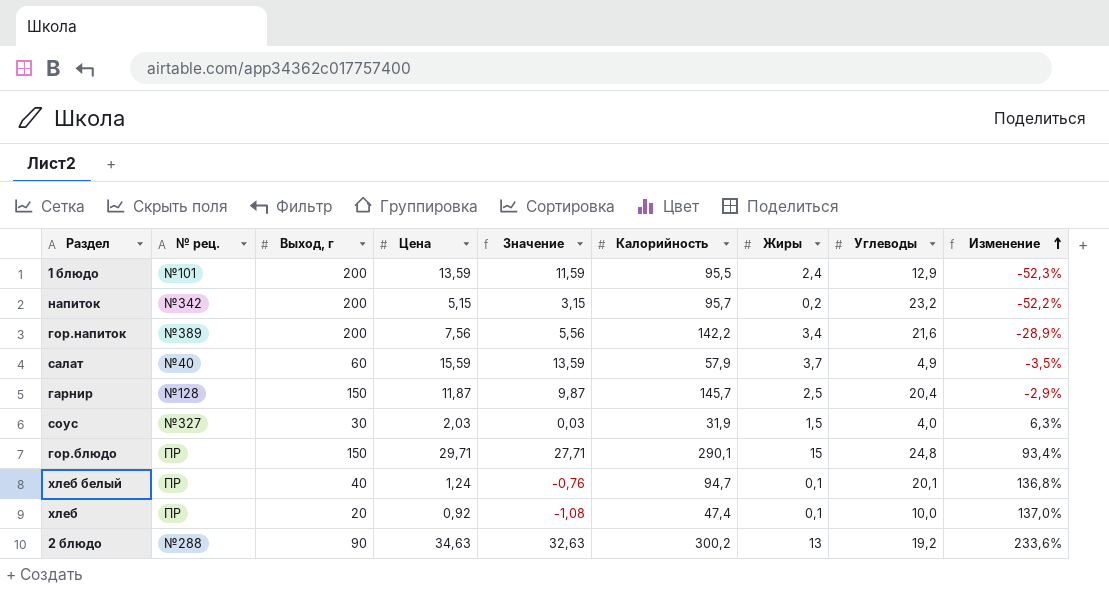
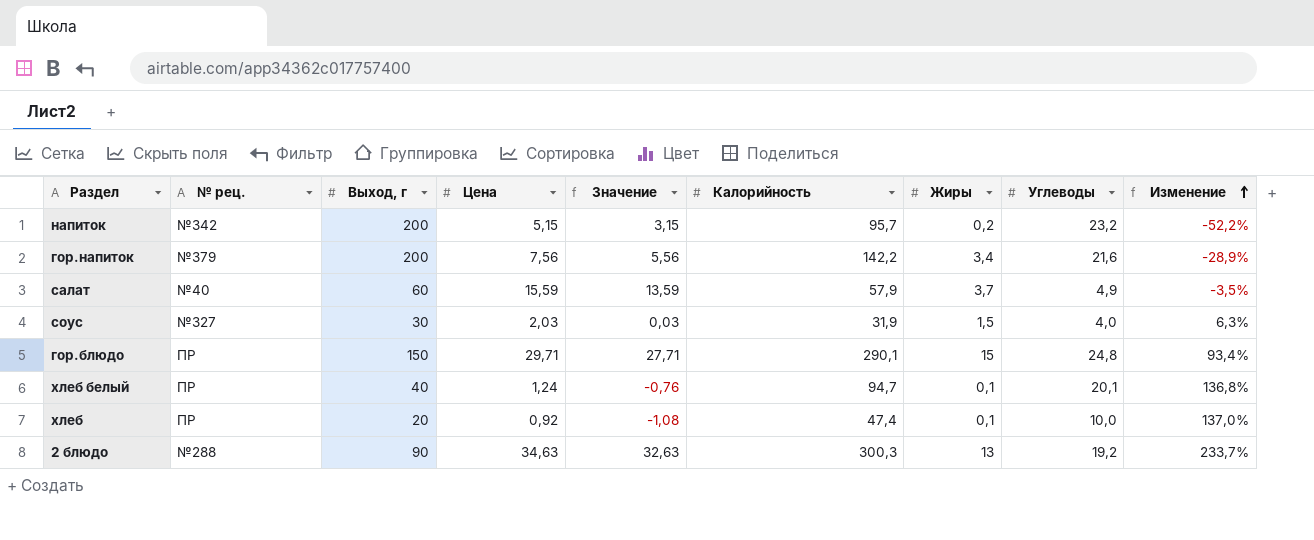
row 1 блюдо: №101 | 200 | 13,59 | 11,59 | 95,5 | 2,4 | 12,9 | -52,3% -> none
row гарнир: №128 | 150 | 11,87 | 9,87 | 145,7 | 2,5 | 20,4 | -2,9% -> none
гор.напиток | № рец.: №389 -> №379
2 блюдо | Калорийность: 300,2 -> 300,3
2 блюдо | Изменение: 233,6% -> 233,7%

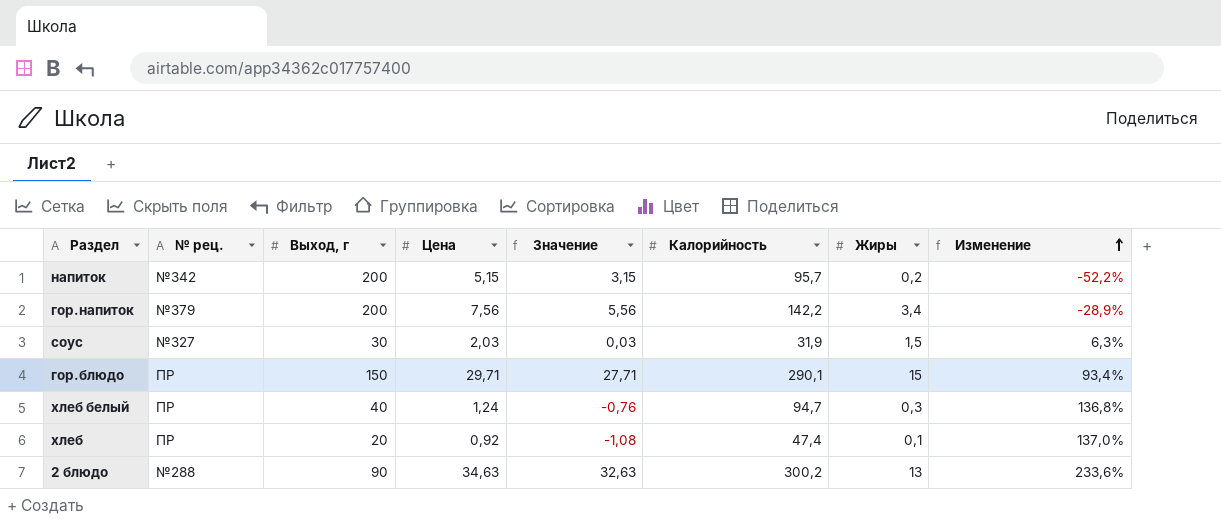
column Углеводы | position: 8 -> none
row салат: №40 | 60 | 15,59 | 13,59 | 57,9 | 3,7 | 4,9 | -3,5% -> none
хлеб белый | Жиры: 0,1 -> 0,3
2 блюдо | Калорийность: 300,3 -> 300,2
2 блюдо | Изменение: 233,7% -> 233,6%

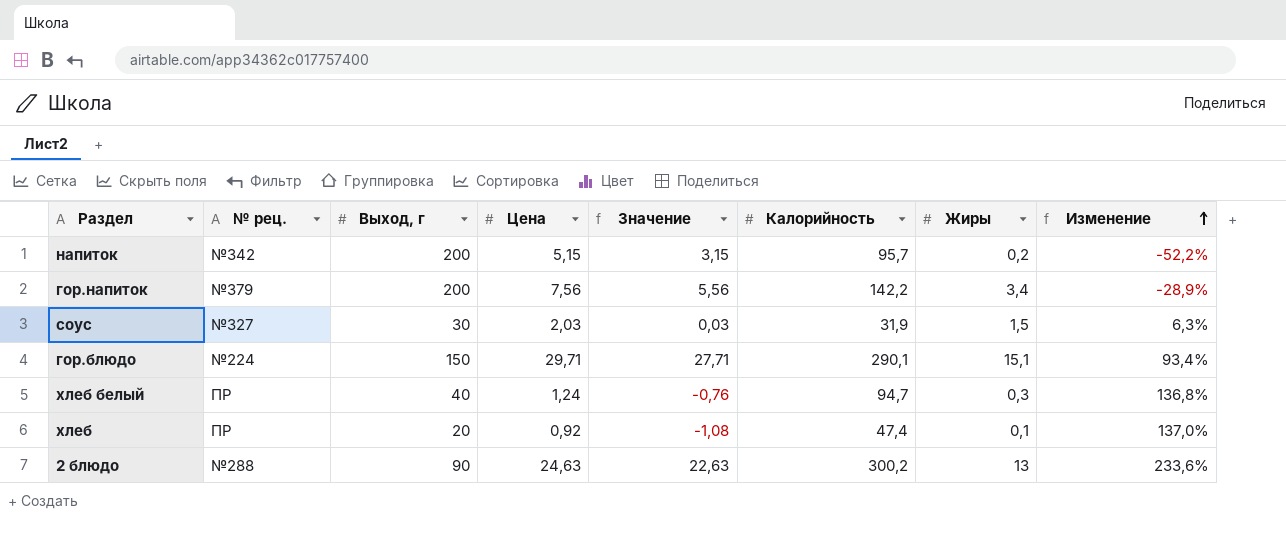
гор.блюдо | № рец.: ПР -> №224
гор.блюдо | Жиры: 15 -> 15,1
2 блюдо | Цена: 34,63 -> 24,63
2 блюдо | Значение: 32,63 -> 22,63

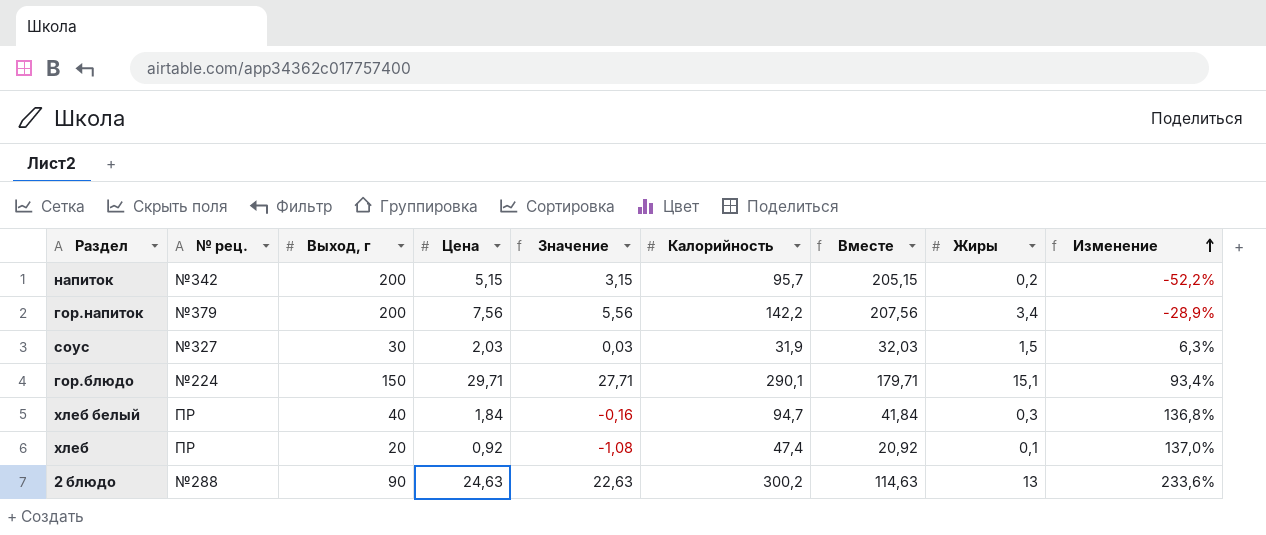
column Вместе | formula: none -> [Выход, г] + [Цена]
хлеб белый | Цена: 1,24 -> 1,84
хлеб белый | Значение: -0,76 -> -0,16

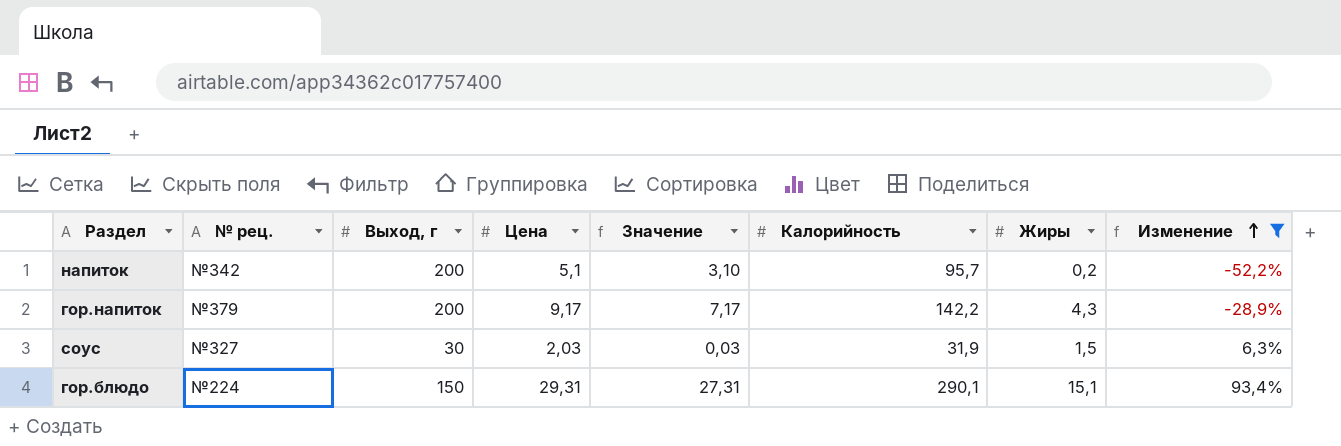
filter: none -> Изменение <= 93,4%
column Вместе | formula: [Выход, г] + [Цена] -> none
напиток | Цена: 5,15 -> 5,1
напиток | Значение: 3,15 -> 3,10
гор.напиток | Цена: 7,56 -> 9,17
гор.напиток | Значение: 5,56 -> 7,17
гор.напиток | Жиры: 3,4 -> 4,3
гор.блюдо | Цена: 29,71 -> 29,31
гор.блюдо | Значение: 27,71 -> 27,31

